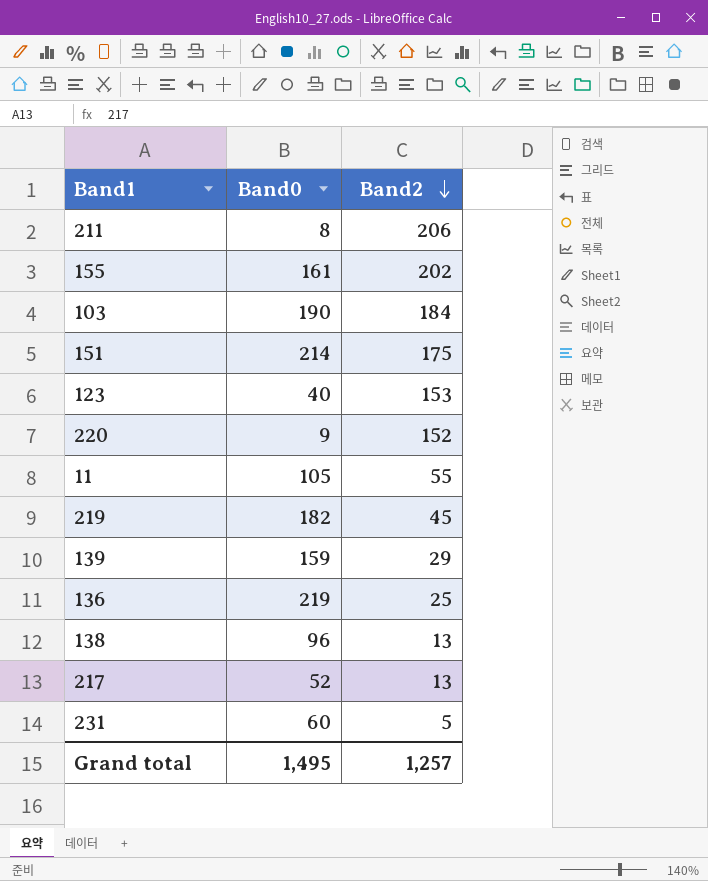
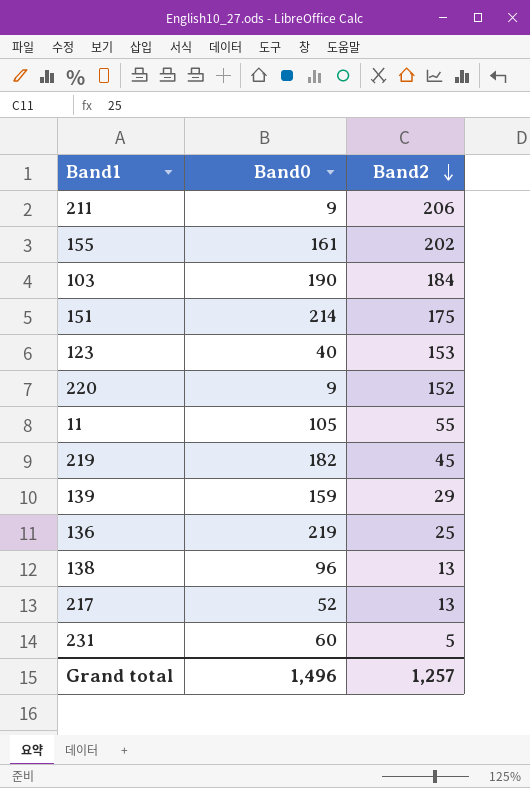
211 | Band0: 8 -> 9
Grand total | Band0: 1,495 -> 1,496

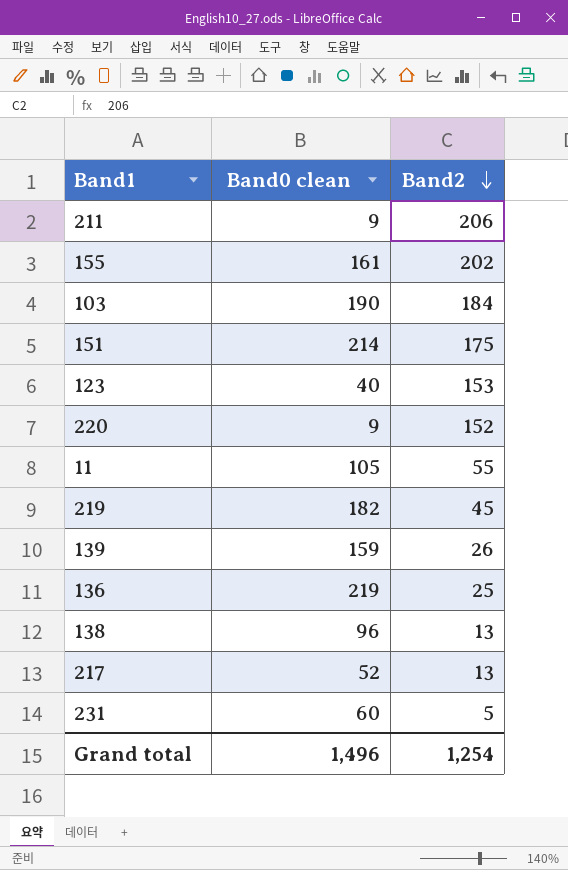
column name: Band0 -> Band0 clean
139 | Band2: 29 -> 26
Grand total | Band2: 1,257 -> 1,254

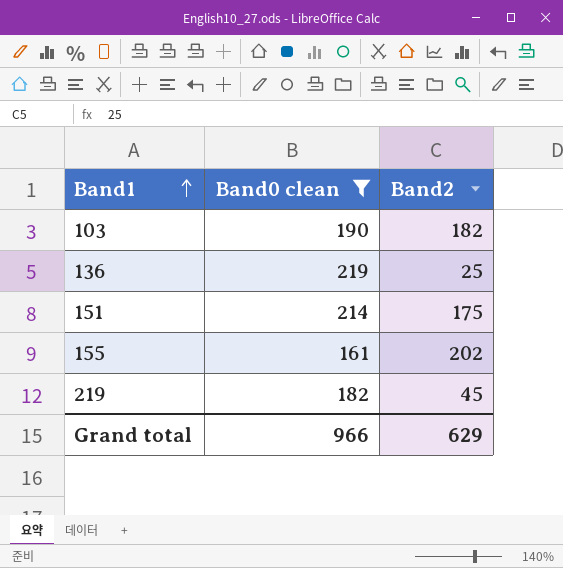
filter: none -> Band0 clean >= 161
row order: Band2 descending -> Band1 ascending
103 | Band2: 184 -> 182
Grand total | Band0 clean: 1,496 -> 966
Grand total | Band2: 1,254 -> 629

